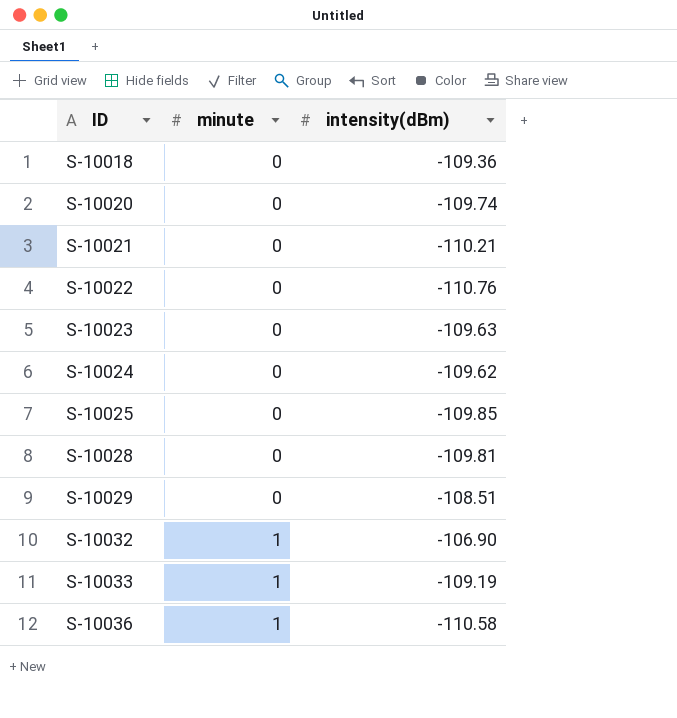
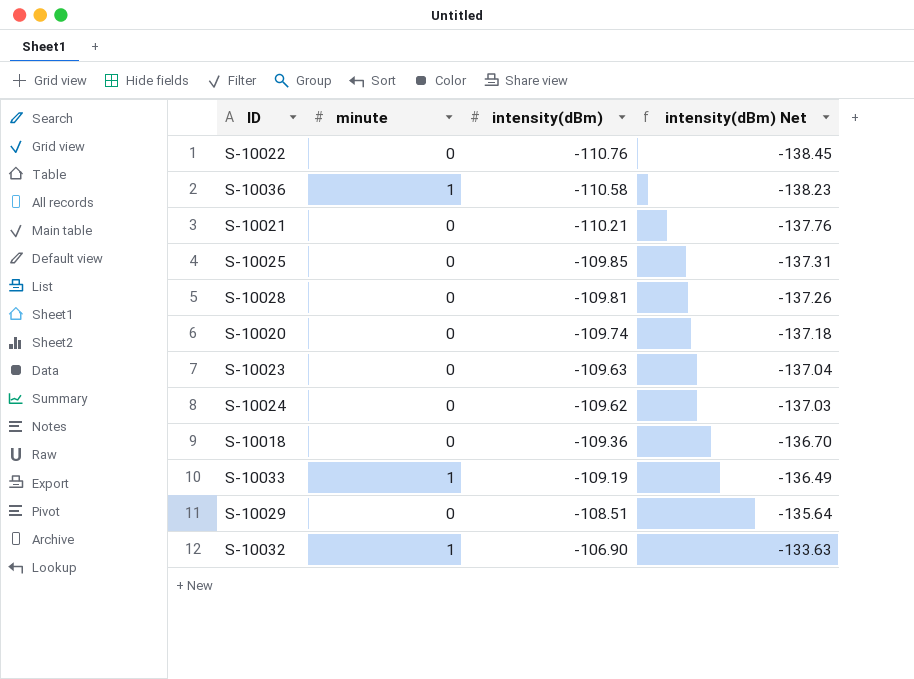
row order: ID ascending -> intensity(dBm) ascending
column intensity(dBm) Net | formula: none -> [intensity(dBm)] * 1.25

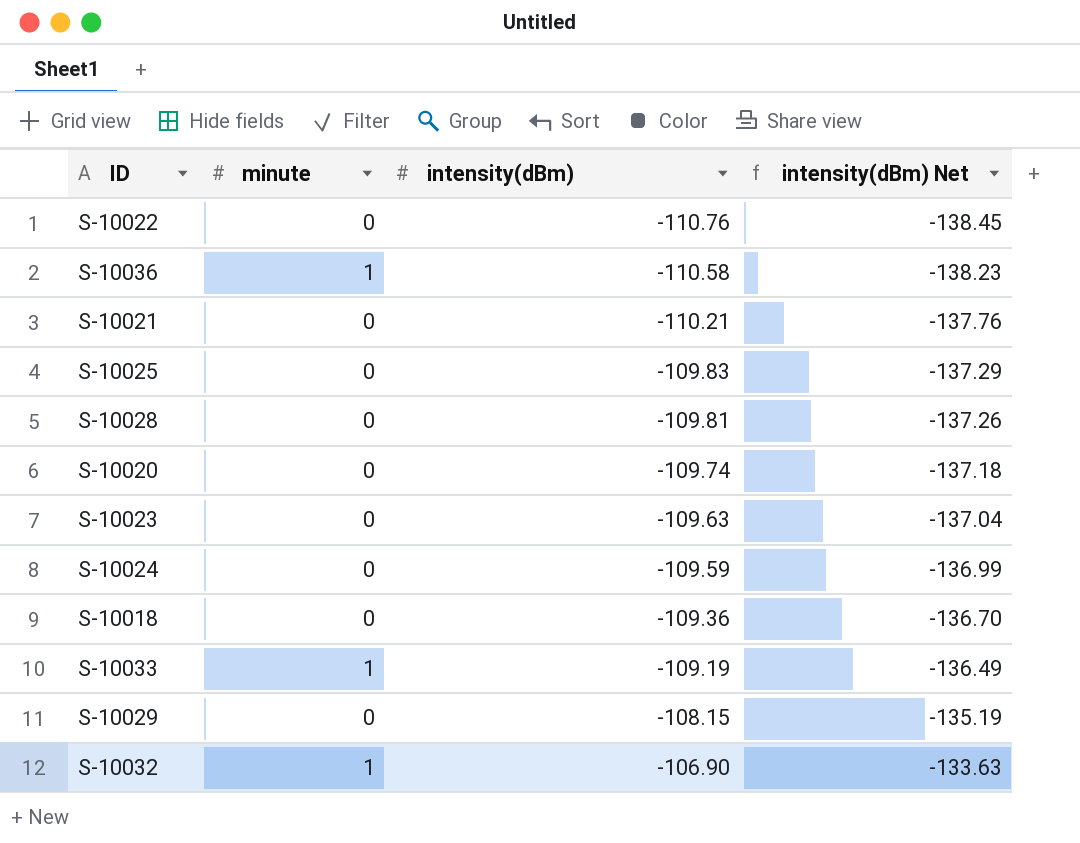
S-10025 | intensity(dBm): -109.85 -> -109.83
S-10025 | intensity(dBm) Net: -137.31 -> -137.29
S-10024 | intensity(dBm): -109.62 -> -109.59
S-10024 | intensity(dBm) Net: -137.03 -> -136.99
S-10029 | intensity(dBm): -108.51 -> -108.15
S-10029 | intensity(dBm) Net: -135.64 -> -135.19

